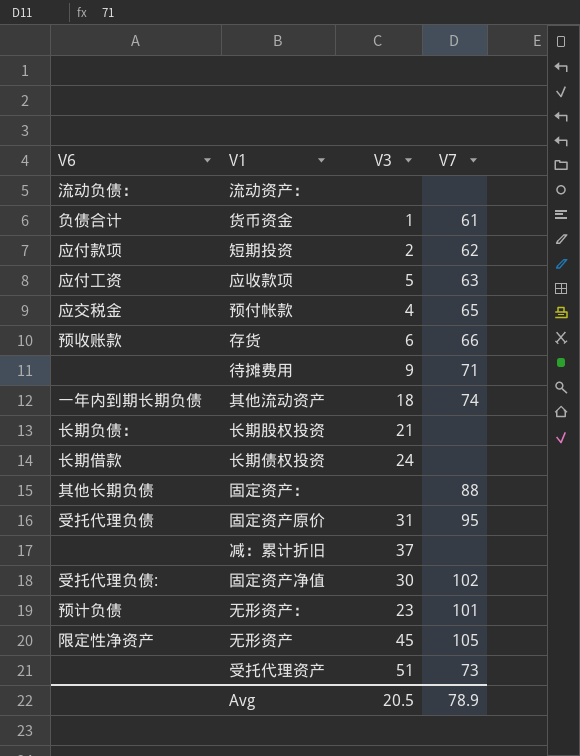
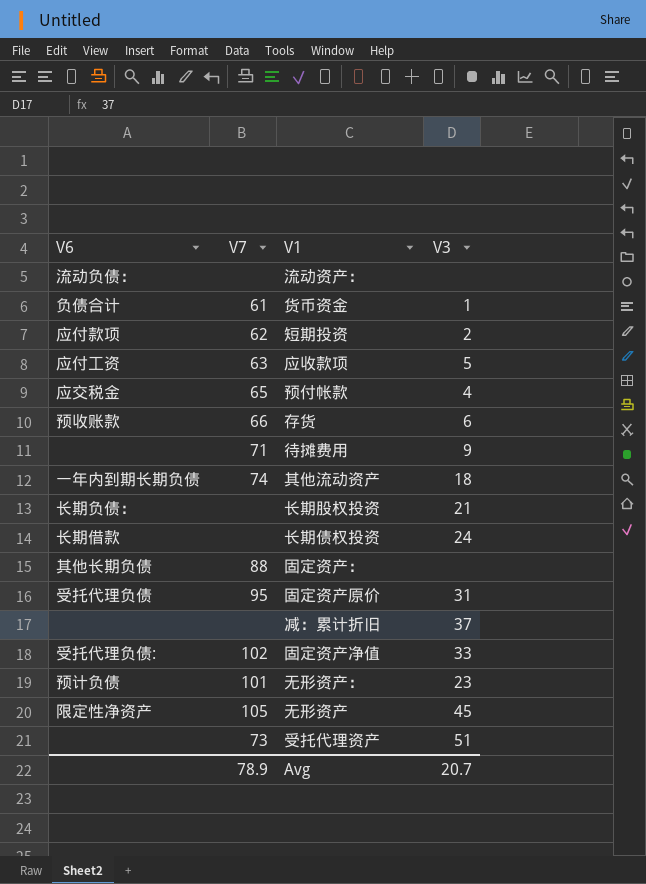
column V7 | position: 4 -> 2
固定资产净值 | V3: 30 -> 33
Avg | V3: 20.5 -> 20.7

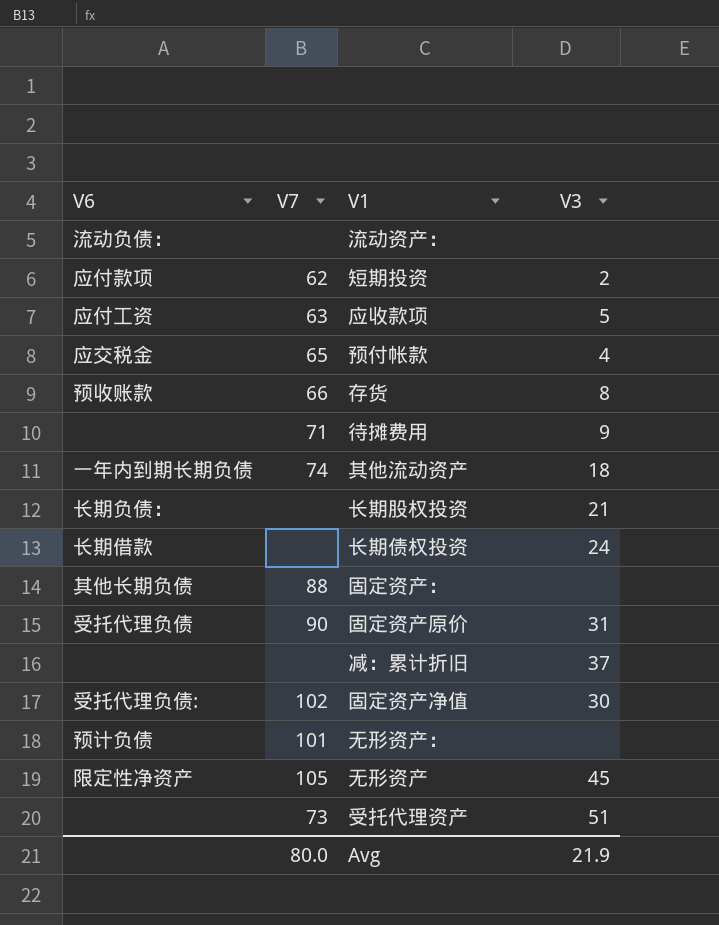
row 货币资金: 负债合计 | 61 | 1 -> none
存货 | V3: 6 -> 8
固定资产原价 | V7: 95 -> 90
固定资产净值 | V3: 33 -> 30
无形资产： | V3: 23 -> none
Avg | V7: 78.9 -> 80.0
Avg | V3: 20.7 -> 21.9

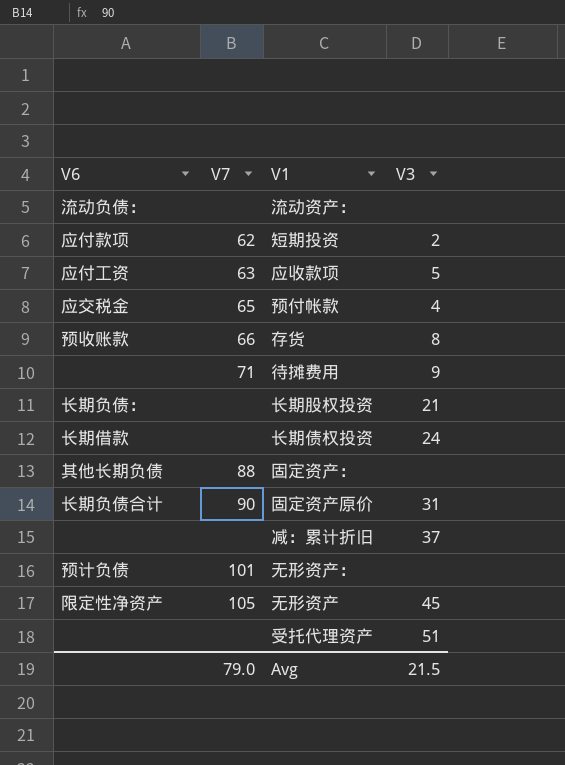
row 其他流动资产: 一年内到期长期负债 | 74 | 18 -> none
row 固定资产净值: 受托代理负债: | 102 | 30 -> none
固定资产原价 | V6: 受托代理负债 -> 长期负债合计
受托代理资产 | V7: 73 -> none
Avg | V7: 80.0 -> 79.0
Avg | V3: 21.9 -> 21.5

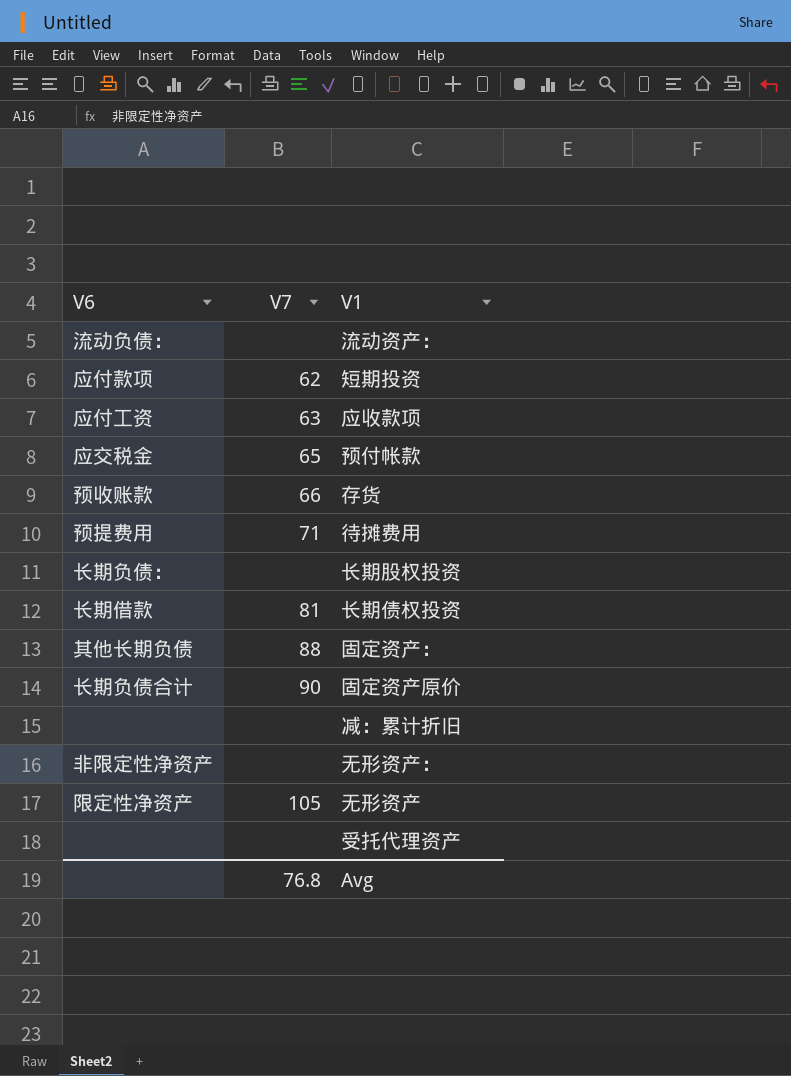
column V3 | position: 4 -> none
待摊费用 | V6: none -> 预提费用
长期债权投资 | V7: none -> 81
无形资产： | V6: 预计负债 -> 非限定性净资产
无形资产： | V7: 101 -> none
Avg | V7: 79.0 -> 76.8

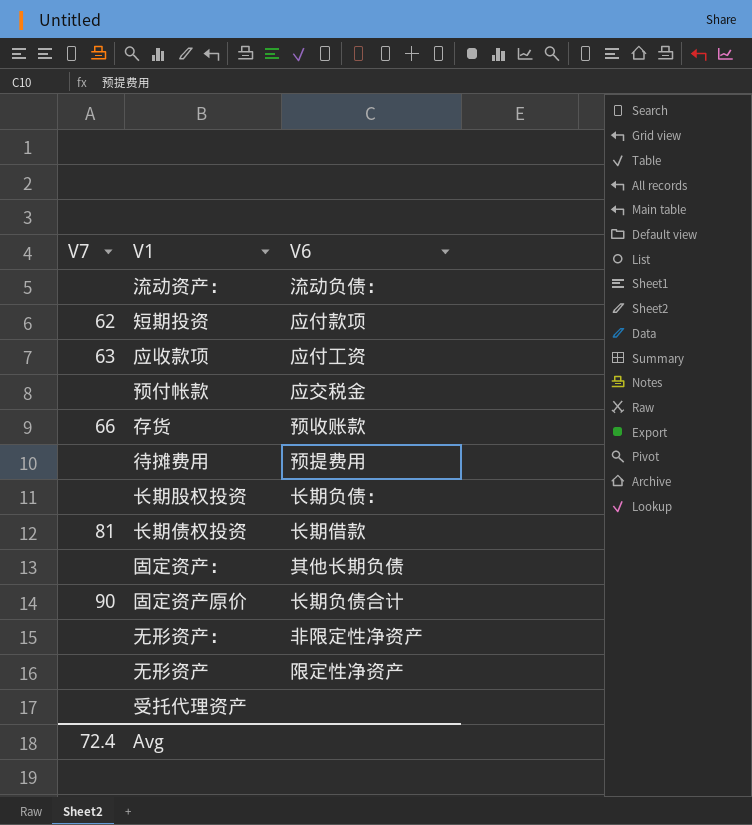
column V6 | position: 1 -> 3
row 减：累计折旧: none | none -> none
预付帐款 | V7: 65 -> none
待摊费用 | V7: 71 -> none
固定资产： | V7: 88 -> none
无形资产 | V7: 105 -> none
Avg | V7: 76.8 -> 72.4

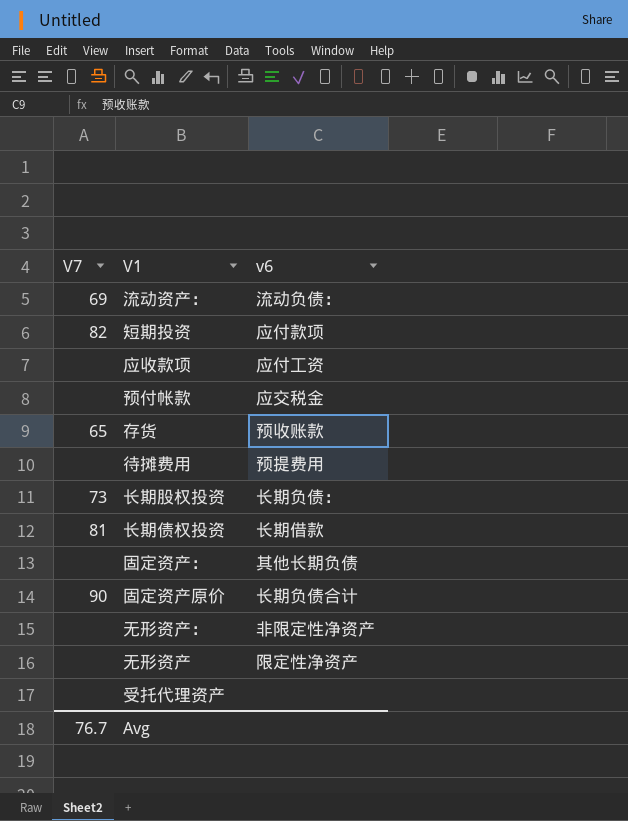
column name: V6 -> v6
流动资产： | V7: none -> 69
短期投资 | V7: 62 -> 82
应收款项 | V7: 63 -> none
存货 | V7: 66 -> 65
长期股权投资 | V7: none -> 73
Avg | V7: 72.4 -> 76.7

